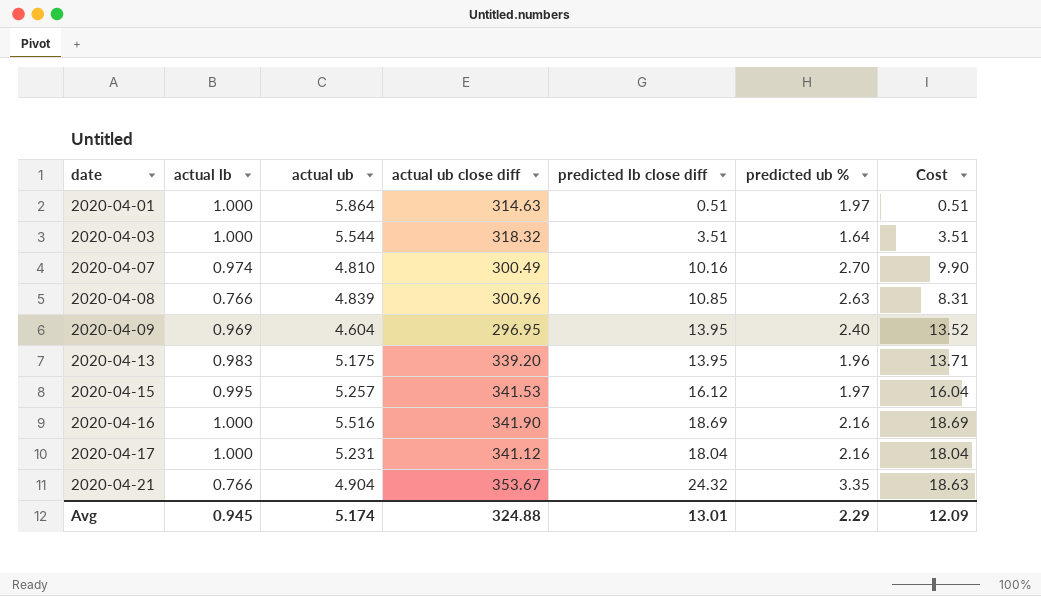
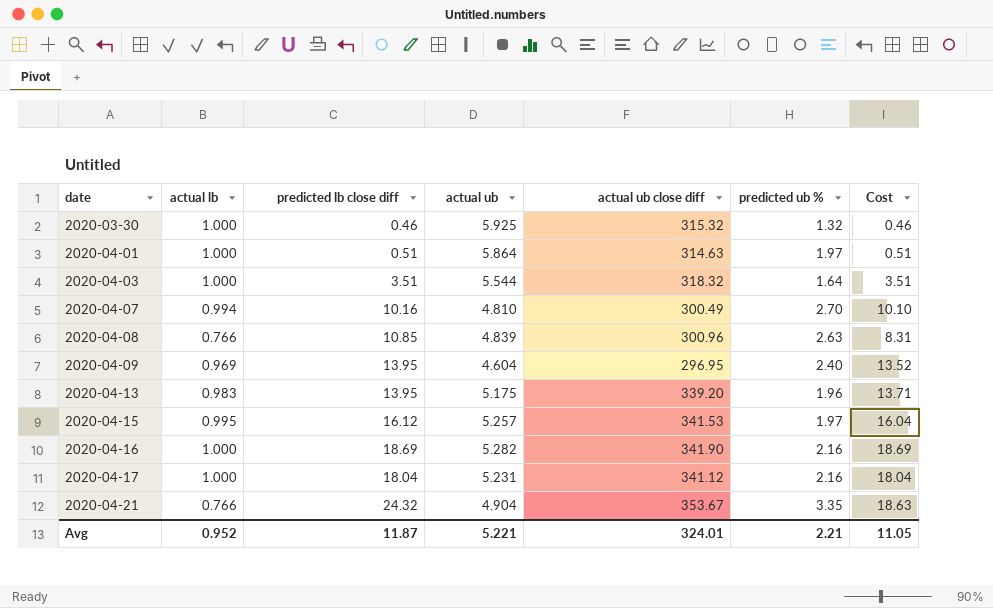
column predicted lb close diff | position: 5 -> 3
row 2020-03-30: none -> 1.000 | 0.46 | 5.925 | 315.32 | 1.32 | 0.46
2020-04-07 | actual lb: 0.974 -> 0.994
2020-04-07 | Cost: 9.90 -> 10.10
2020-04-16 | actual ub: 5.516 -> 5.282
Avg | actual lb: 0.945 -> 0.952
Avg | predicted lb close diff: 13.01 -> 11.87
Avg | actual ub: 5.174 -> 5.221
Avg | actual ub close diff: 324.88 -> 324.01
Avg | predicted ub %: 2.29 -> 2.21
Avg | Cost: 12.09 -> 11.05

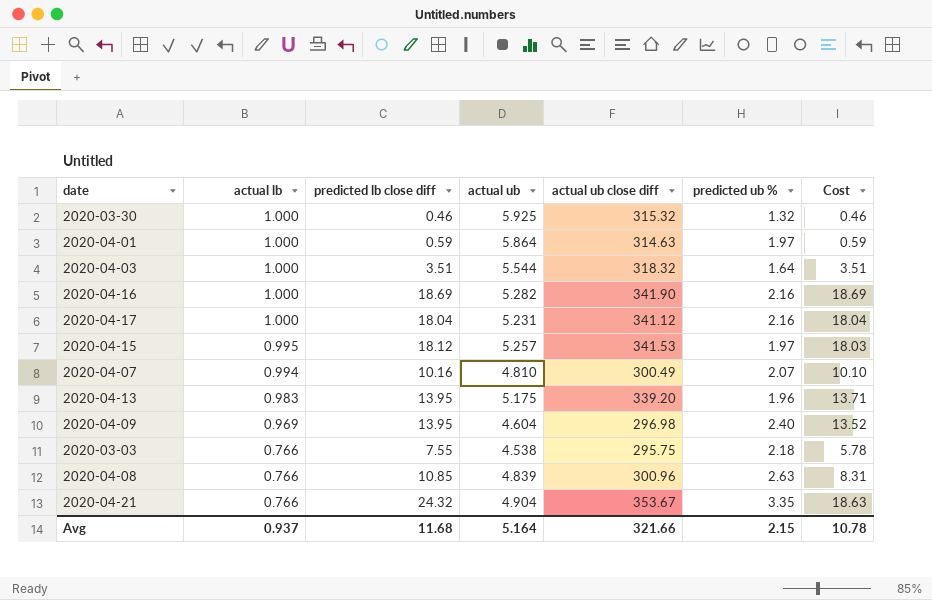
row order: date ascending -> actual lb descending
2020-04-01 | predicted lb close diff: 0.51 -> 0.59
2020-04-01 | Cost: 0.51 -> 0.59
2020-04-15 | predicted lb close diff: 16.12 -> 18.12
2020-04-15 | Cost: 16.04 -> 18.03
2020-04-07 | predicted ub %: 2.70 -> 2.07
2020-04-09 | actual ub close diff: 296.95 -> 296.98
row 2020-03-03: none -> 0.766 | 7.55 | 4.538 | 295.75 | 2.18 | 5.78
Avg | actual lb: 0.952 -> 0.937
Avg | predicted lb close diff: 11.87 -> 11.68
Avg | actual ub: 5.221 -> 5.164
Avg | actual ub close diff: 324.01 -> 321.66
Avg | predicted ub %: 2.21 -> 2.15
Avg | Cost: 11.05 -> 10.78

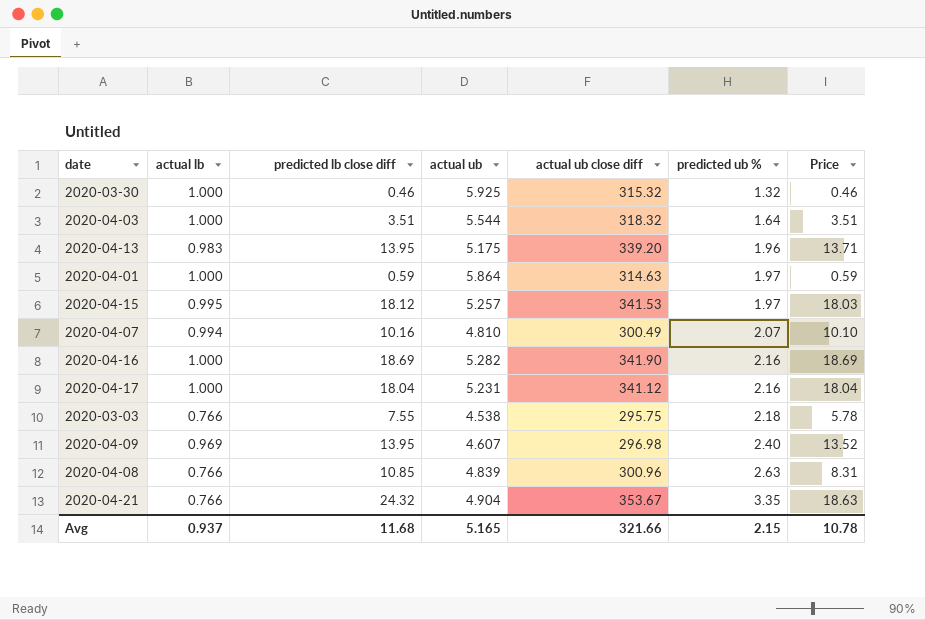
row order: actual lb descending -> predicted ub % ascending
column name: Cost -> Price
2020-04-09 | actual ub: 4.604 -> 4.607
Avg | actual ub: 5.164 -> 5.165

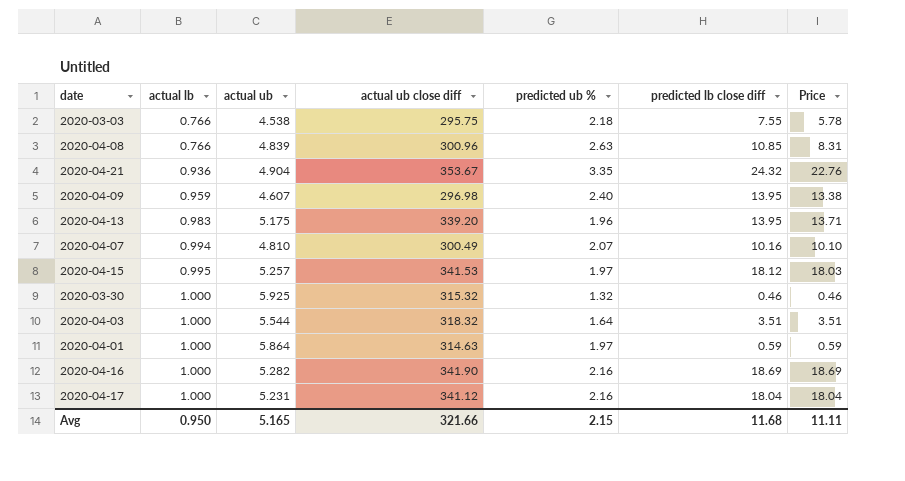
row order: predicted ub % ascending -> actual lb ascending
column predicted lb close diff | position: 3 -> 6
2020-04-21 | actual lb: 0.766 -> 0.936
2020-04-21 | Price: 18.63 -> 22.76
2020-04-09 | actual lb: 0.969 -> 0.959
2020-04-09 | Price: 13.52 -> 13.38
Avg | actual lb: 0.937 -> 0.950
Avg | Price: 10.78 -> 11.11

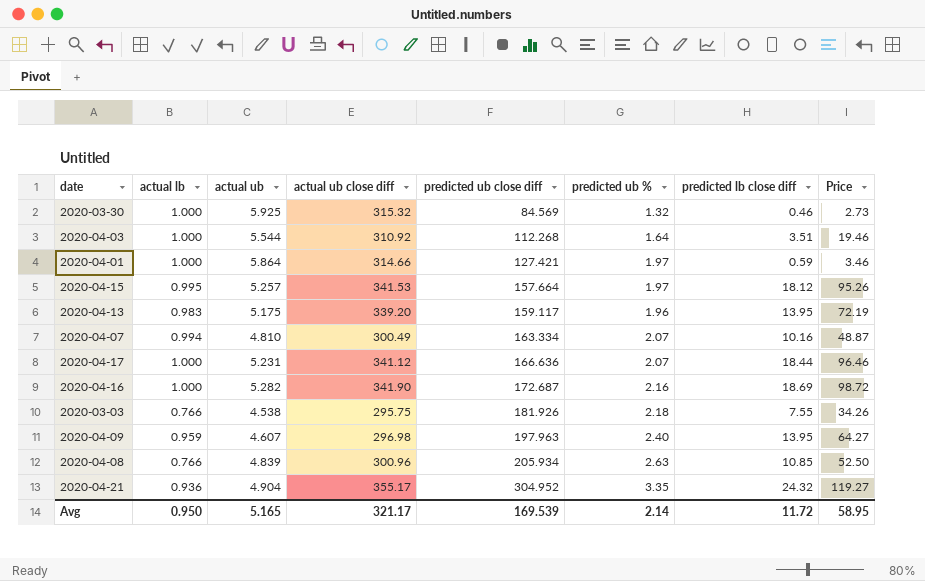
row order: actual lb ascending -> predicted ub close diff ascending
column predicted ub close diff | position: none -> 5
column Price | formula: [actual lb] * [predicted lb close diff] -> [actual ub] * [predicted lb close diff]
2020-04-03 | actual ub close diff: 318.32 -> 310.92
2020-04-01 | actual ub close diff: 314.63 -> 314.66
2020-04-17 | predicted ub %: 2.16 -> 2.07
2020-04-17 | predicted lb close diff: 18.04 -> 18.44
2020-04-21 | actual ub close diff: 353.67 -> 355.17
Avg | actual ub close diff: 321.66 -> 321.17
Avg | predicted ub %: 2.15 -> 2.14
Avg | predicted lb close diff: 11.68 -> 11.72
Avg | Price: 11.11 -> 58.95

